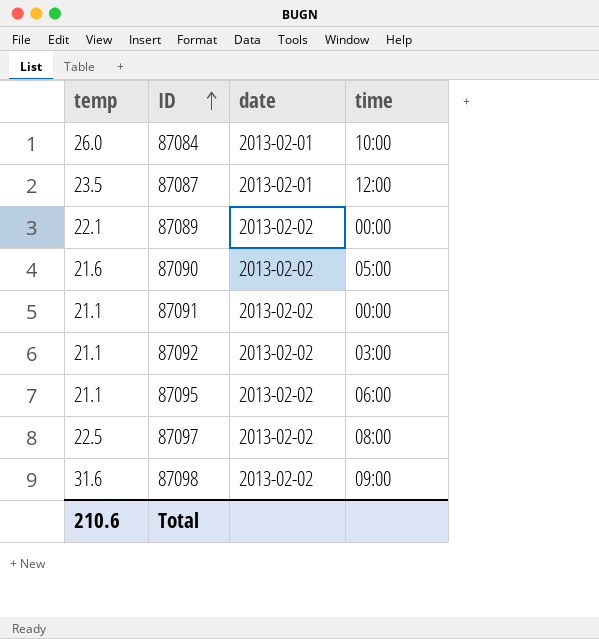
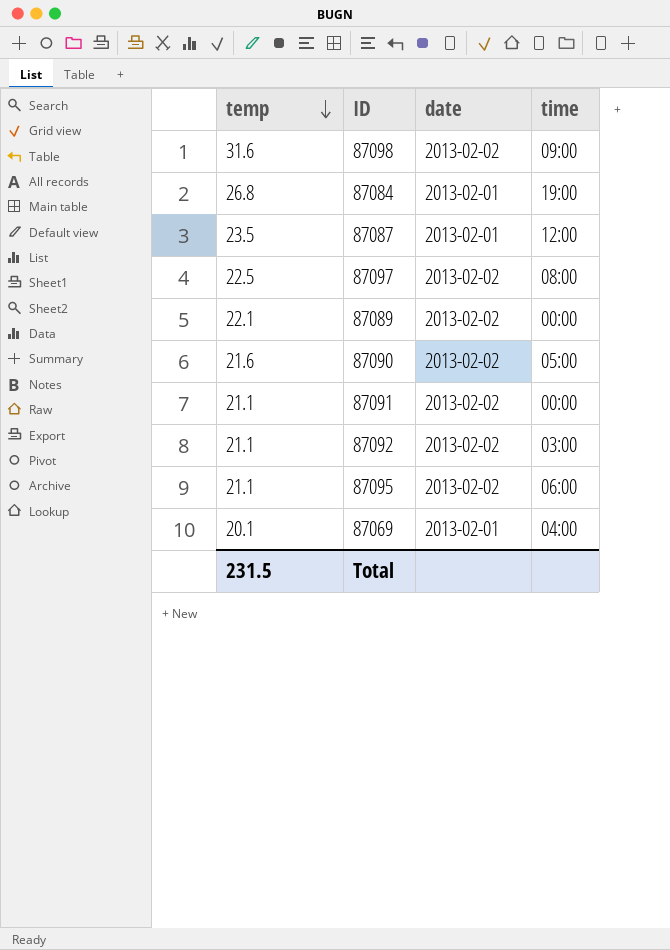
row order: ID ascending -> temp descending
87084 | temp: 26.0 -> 26.8
87084 | time: 10:00 -> 19:00
row 87069: none -> 20.1 | 2013-02-01 | 04:00
Total | temp: 210.6 -> 231.5

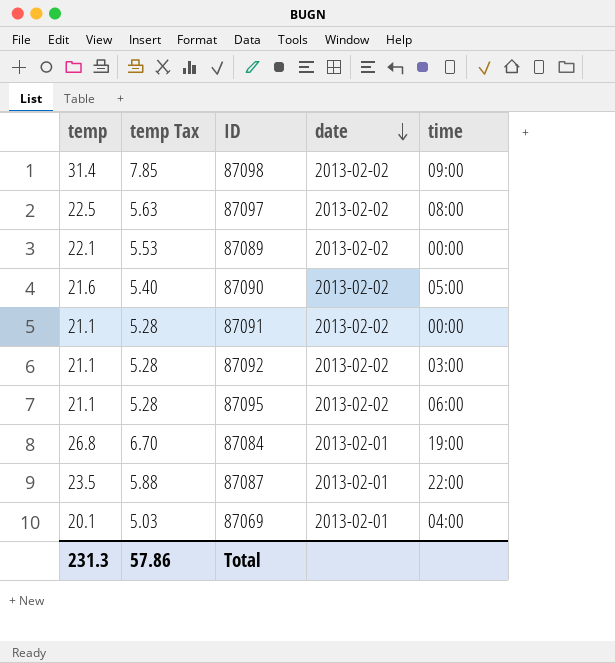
row order: temp descending -> date descending
column temp Tax | formula: none -> [temp] * 0.25
87098 | temp: 31.6 -> 31.4
87087 | time: 12:00 -> 22:00
Total | temp: 231.5 -> 231.3

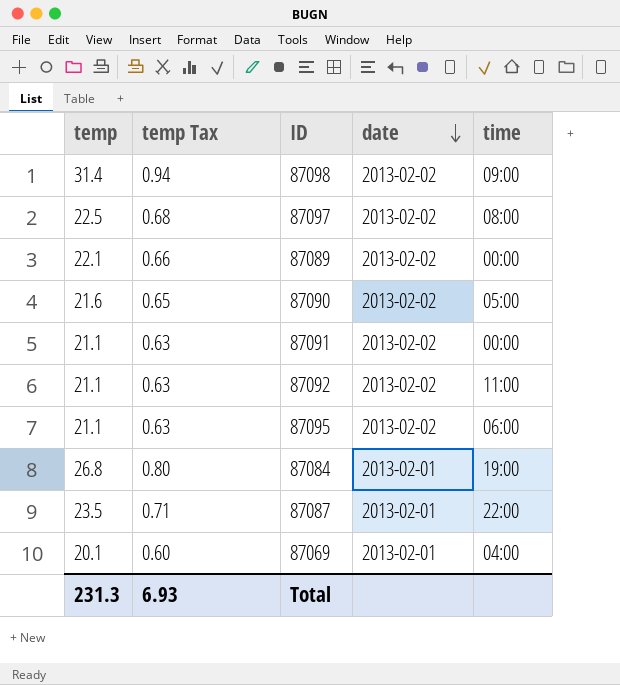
column temp Tax | formula: [temp] * 0.25 -> [temp] * 0.03
87092 | time: 03:00 -> 11:00
Total | temp Tax: 57.86 -> 6.93

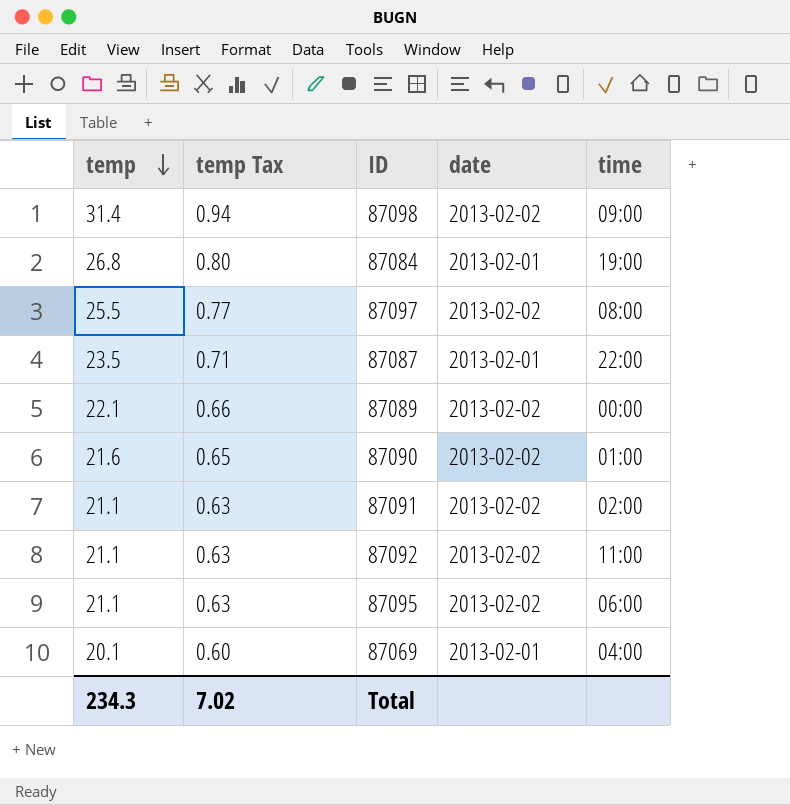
row order: date descending -> temp descending
87097 | temp: 22.5 -> 25.5
87097 | temp Tax: 0.68 -> 0.77
87090 | time: 05:00 -> 01:00
87091 | time: 00:00 -> 02:00
Total | temp: 231.3 -> 234.3
Total | temp Tax: 6.93 -> 7.02

